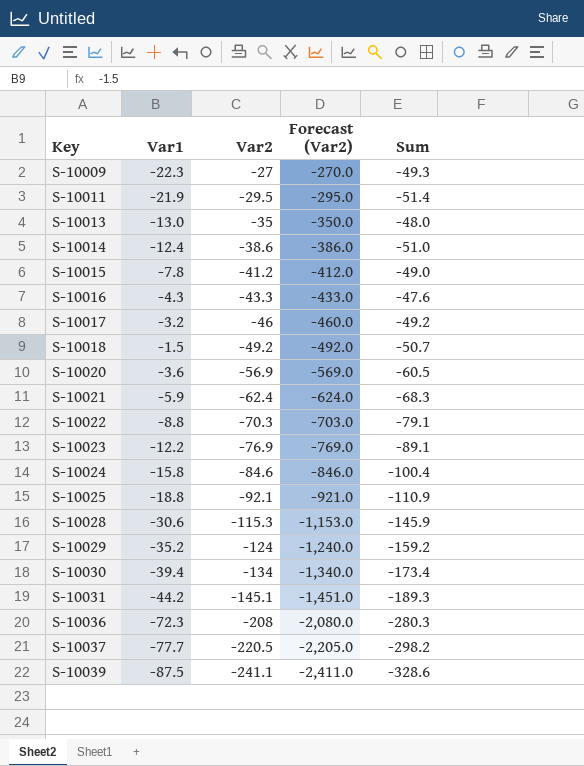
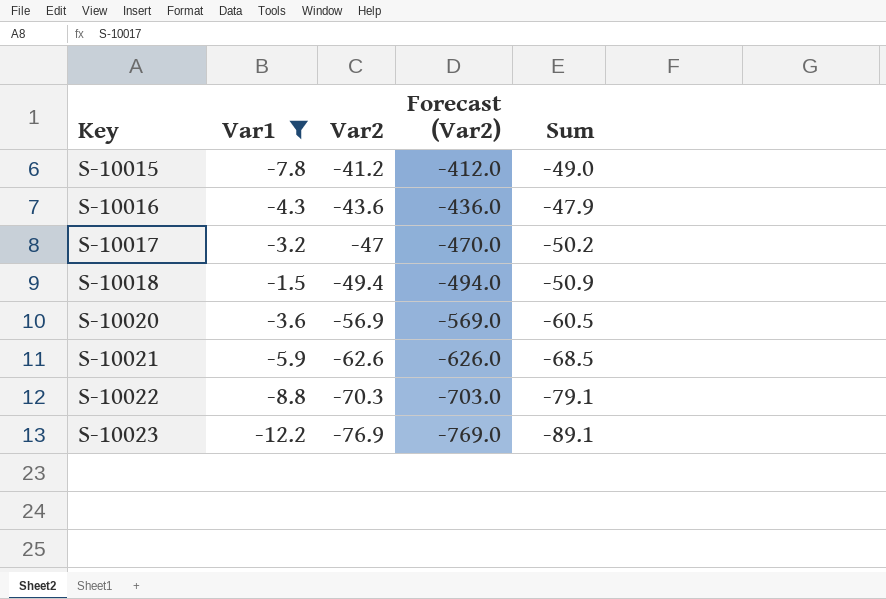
filter: none -> Var1 >= -12.2
S-10016 | Var2: -43.3 -> -43.6
S-10016 | Forecast (Var2): -433.0 -> -436.0
S-10016 | Sum: -47.6 -> -47.9
S-10017 | Var2: -46 -> -47
S-10017 | Forecast (Var2): -460.0 -> -470.0
S-10017 | Sum: -49.2 -> -50.2
S-10018 | Var2: -49.2 -> -49.4
S-10018 | Forecast (Var2): -492.0 -> -494.0
S-10018 | Sum: -50.7 -> -50.9
S-10021 | Var2: -62.4 -> -62.6
S-10021 | Forecast (Var2): -624.0 -> -626.0
S-10021 | Sum: -68.3 -> -68.5

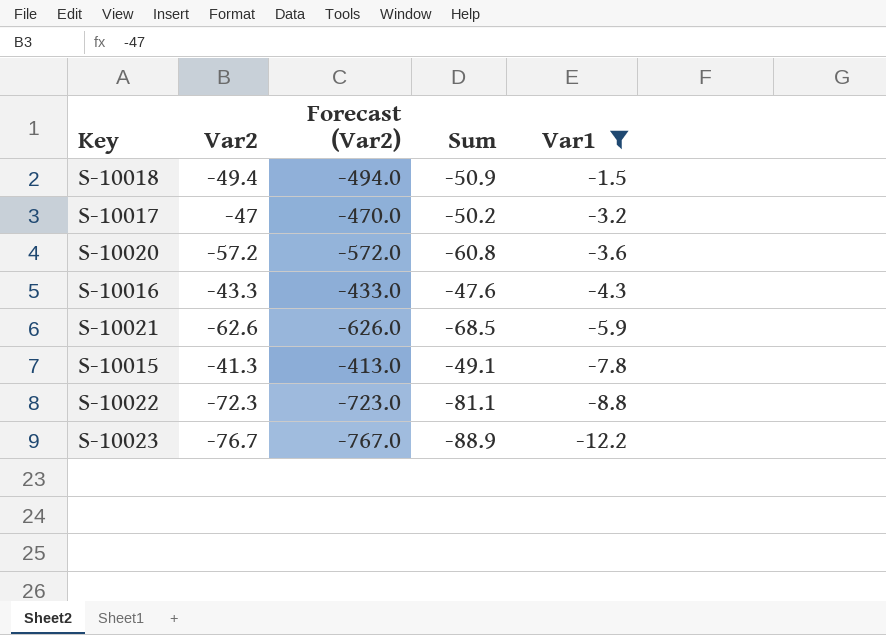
row order: Key ascending -> Var1 descending
column Var1 | position: 2 -> 5
S-10020 | Var2: -56.9 -> -57.2
S-10020 | Forecast (Var2): -569.0 -> -572.0
S-10020 | Sum: -60.5 -> -60.8
S-10016 | Var2: -43.6 -> -43.3
S-10016 | Forecast (Var2): -436.0 -> -433.0
S-10016 | Sum: -47.9 -> -47.6
S-10015 | Var2: -41.2 -> -41.3
S-10015 | Forecast (Var2): -412.0 -> -413.0
S-10015 | Sum: -49.0 -> -49.1
S-10022 | Var2: -70.3 -> -72.3
S-10022 | Forecast (Var2): -703.0 -> -723.0
S-10022 | Sum: -79.1 -> -81.1
S-10023 | Var2: -76.9 -> -76.7
S-10023 | Forecast (Var2): -769.0 -> -767.0
S-10023 | Sum: -89.1 -> -88.9

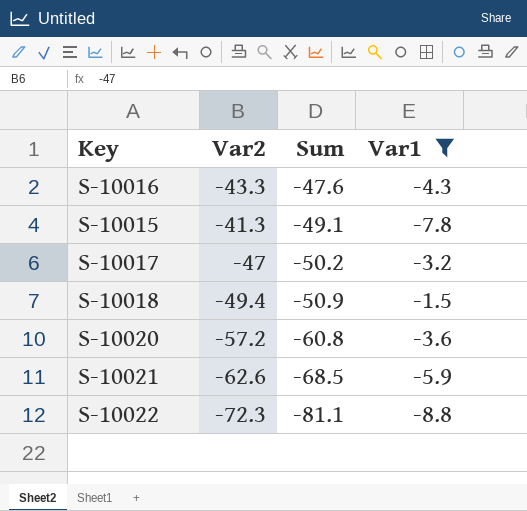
row order: Var1 descending -> Sum descending
column Forecast (Var2) | formula: [Var2] * 10 -> none
row S-10023: -76.7 | -767.0 | -88.9 | -12.2 -> none

